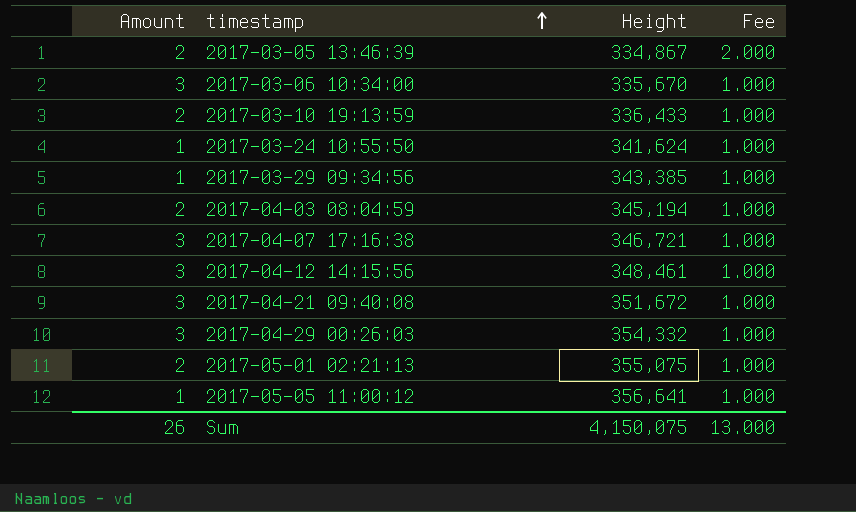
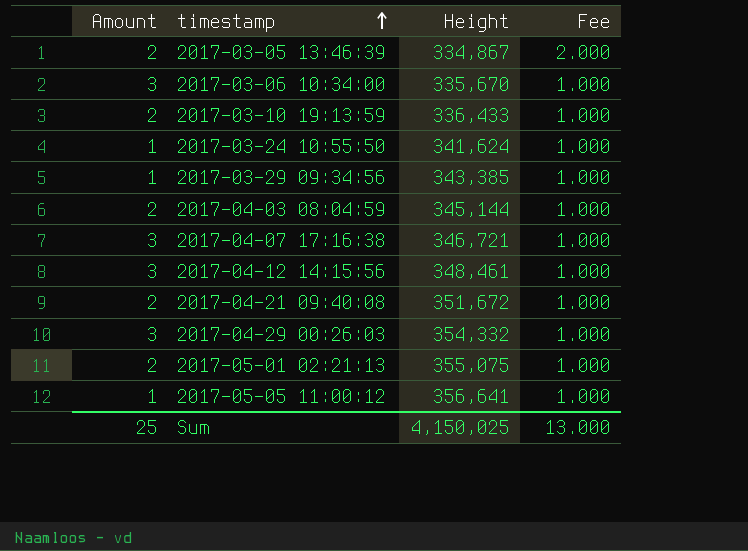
2017-04-03 08:04:59 | Height: 345,194 -> 345,144
2017-04-21 09:40:08 | Amount: 3 -> 2
Sum | Amount: 26 -> 25
Sum | Height: 4,150,075 -> 4,150,025

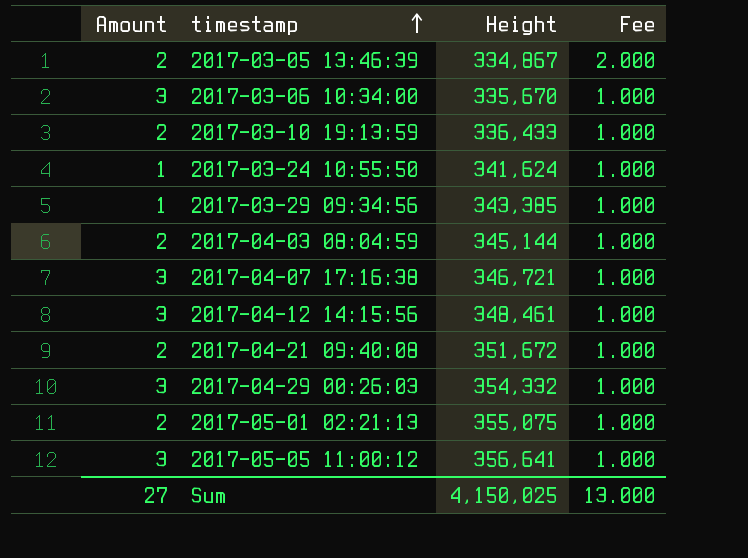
2017-05-05 11:00:12 | Amount: 1 -> 3
Sum | Amount: 25 -> 27

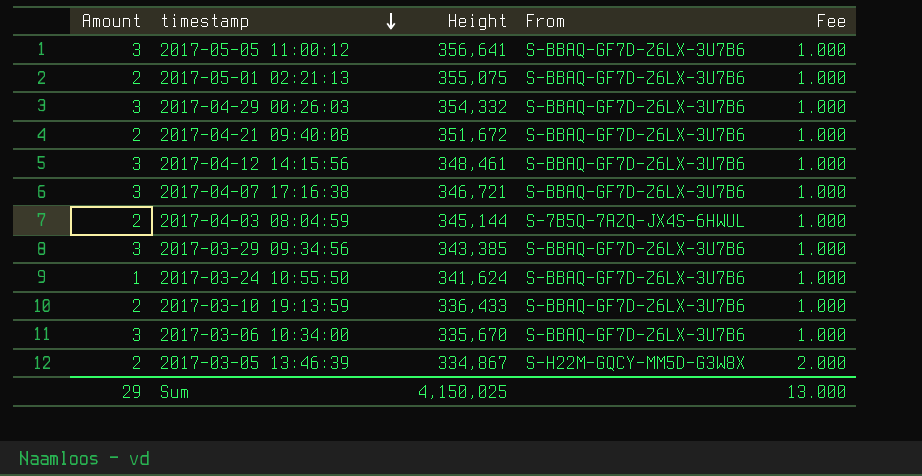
row order: timestamp ascending -> timestamp descending
column From | position: none -> 4
2017-03-29 09:34:56 | Amount: 1 -> 3
Sum | Amount: 27 -> 29

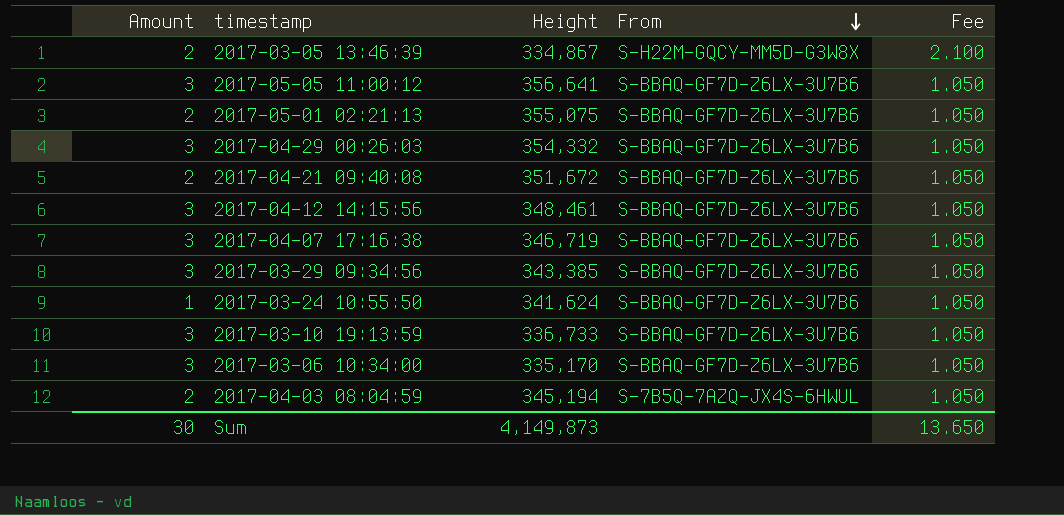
row order: timestamp descending -> From descending
2017-03-05 13:46:39 | Fee: 2.000 -> 2.100
2017-05-05 11:00:12 | Fee: 1.000 -> 1.050
2017-05-01 02:21:13 | Fee: 1.000 -> 1.050
2017-04-29 00:26:03 | Fee: 1.000 -> 1.050
2017-04-21 09:40:08 | Fee: 1.000 -> 1.050
2017-04-12 14:15:56 | Fee: 1.000 -> 1.050
2017-04-07 17:16:38 | Height: 346,721 -> 346,719
2017-04-07 17:16:38 | Fee: 1.000 -> 1.050
2017-03-29 09:34:56 | Fee: 1.000 -> 1.050
2017-03-24 10:55:50 | Fee: 1.000 -> 1.050
2017-03-10 19:13:59 | Amount: 2 -> 3
2017-03-10 19:13:59 | Height: 336,433 -> 336,733
2017-03-10 19:13:59 | Fee: 1.000 -> 1.050
2017-03-06 10:34:00 | Height: 335,670 -> 335,170
2017-03-06 10:34:00 | Fee: 1.000 -> 1.050
2017-04-03 08:04:59 | Height: 345,144 -> 345,194
2017-04-03 08:04:59 | Fee: 1.000 -> 1.050
Sum | Amount: 29 -> 30
Sum | Height: 4,150,025 -> 4,149,873
Sum | Fee: 13.000 -> 13.650

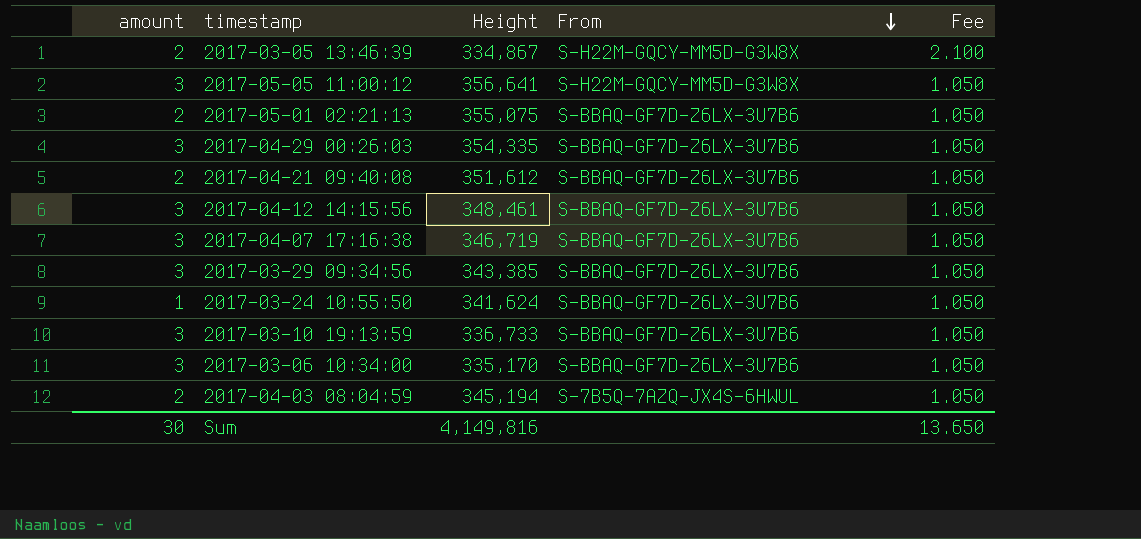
column name: Amount -> amount
2017-05-05 11:00:12 | From: S-BBAQ-GF7D-Z6LX-3U7B6 -> S-H22M-GQCY-MM5D-G3W8X
2017-04-29 00:26:03 | Height: 354,332 -> 354,335
2017-04-21 09:40:08 | Height: 351,672 -> 351,612
Sum | Height: 4,149,873 -> 4,149,816

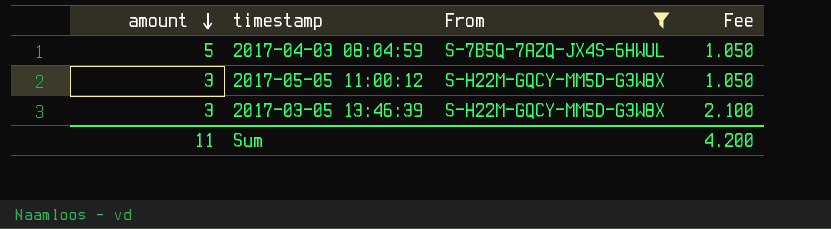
filter: none -> From != S-BBAQ-GF7D-Z6LX-3U7B6
row order: From descending -> amount descending
column Height | position: 3 -> none
2017-04-03 08:04:59 | amount: 2 -> 5
2017-03-05 13:46:39 | amount: 2 -> 3
Sum | amount: 30 -> 11
Sum | Fee: 13.650 -> 4.200

